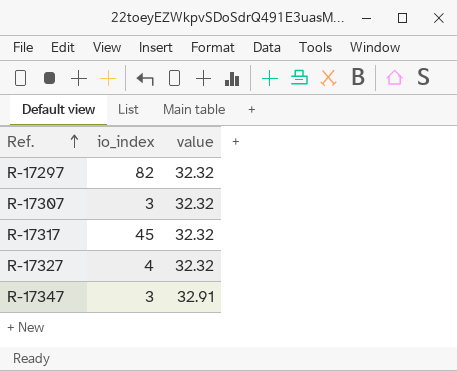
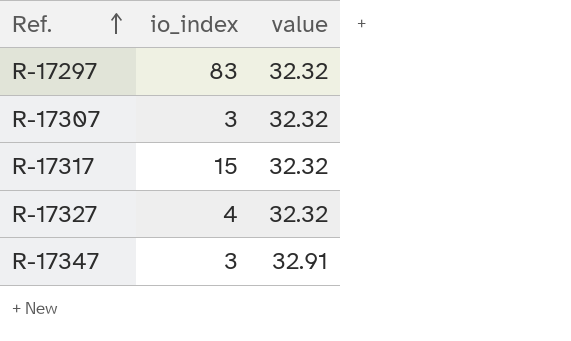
R-17297 | io_index: 82 -> 83
R-17317 | io_index: 45 -> 15

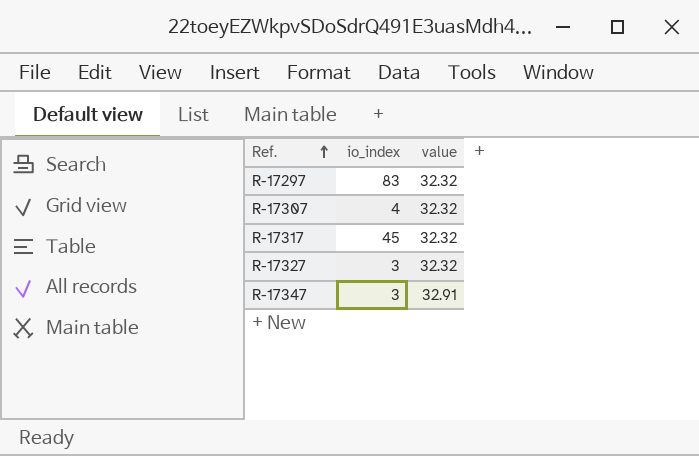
R-17307 | io_index: 3 -> 4
R-17317 | io_index: 15 -> 45
R-17327 | io_index: 4 -> 3

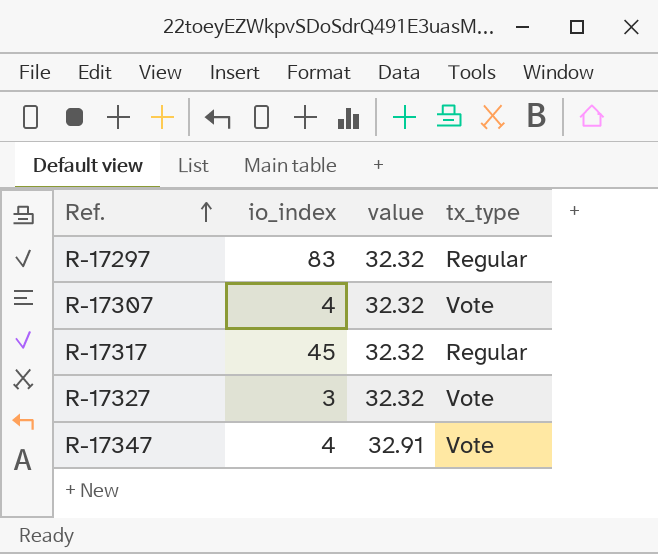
column tx_type | position: none -> 4
R-17347 | io_index: 3 -> 4

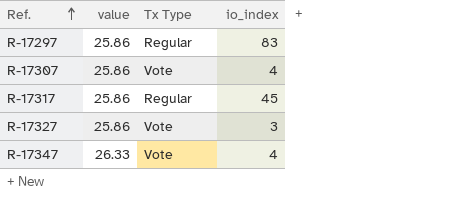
column name: tx_type -> Tx Type
column io_index | position: 2 -> 4
R-17297 | value: 32.32 -> 25.86
R-17307 | value: 32.32 -> 25.86
R-17317 | value: 32.32 -> 25.86
R-17327 | value: 32.32 -> 25.86
R-17347 | value: 32.91 -> 26.33

